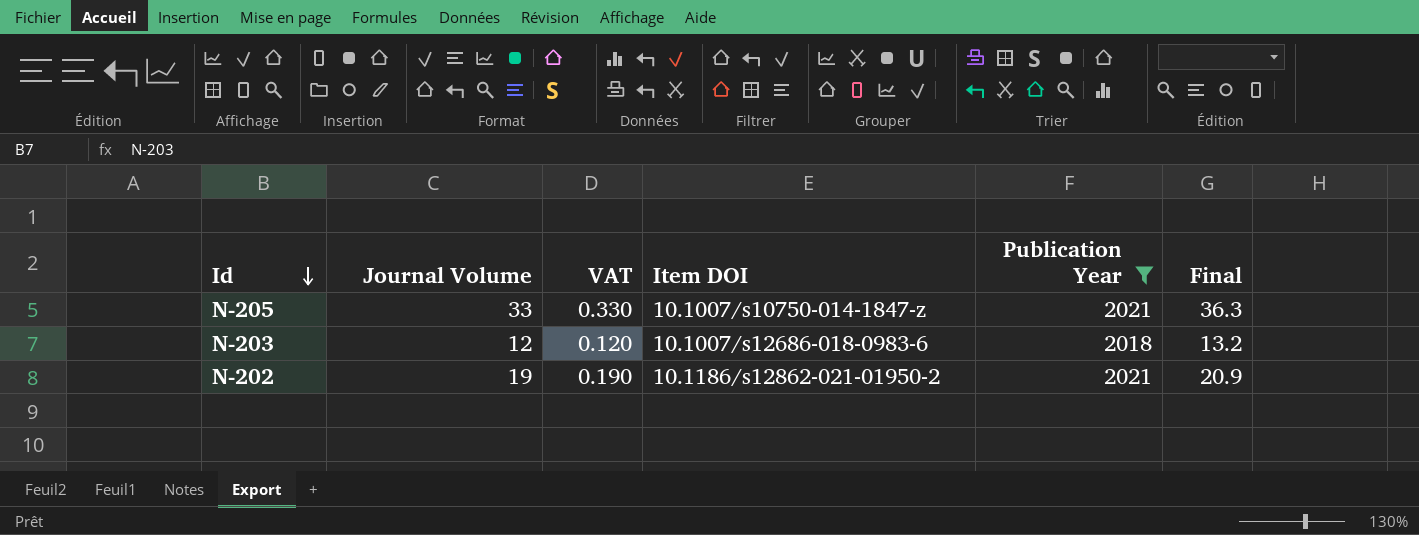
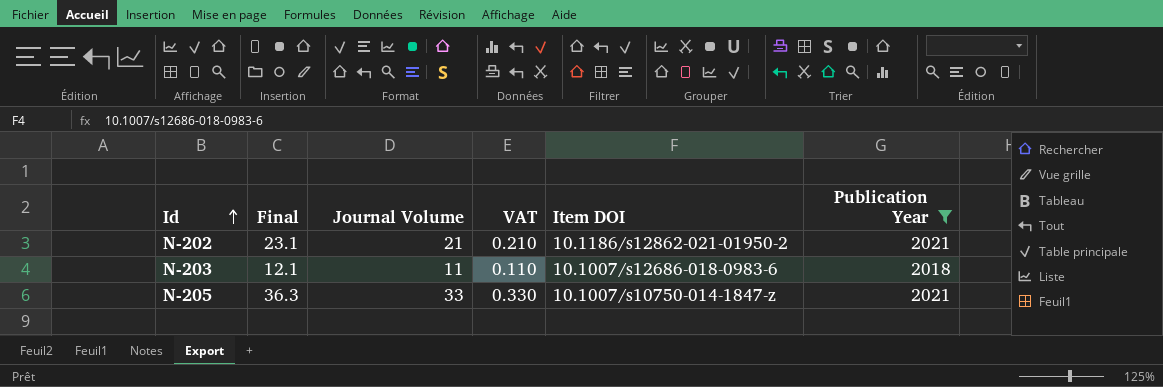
row order: Id descending -> Id ascending
column Final | position: 6 -> 2
N-202 | Final: 20.9 -> 23.1
N-202 | Journal Volume: 19 -> 21
N-202 | VAT: 0.190 -> 0.210
N-203 | Final: 13.2 -> 12.1
N-203 | Journal Volume: 12 -> 11
N-203 | VAT: 0.120 -> 0.110

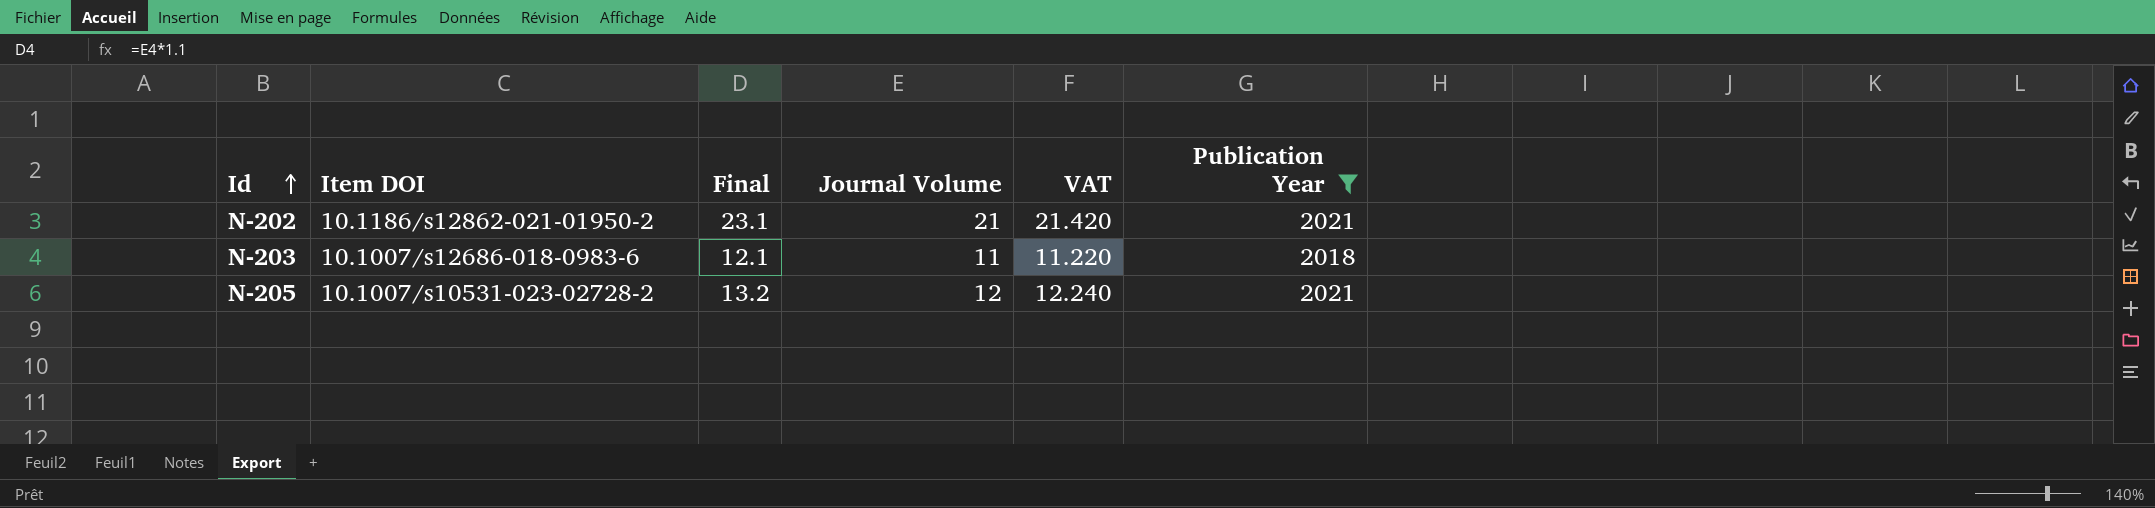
column Item DOI | position: 5 -> 2
column VAT | formula: [Journal Volume] * 0.01 -> [Journal Volume] * 1.02
N-205 | Item DOI: 10.1007/s10750-014-1847-z -> 10.1007/s10531-023-02728-2
N-205 | Final: 36.3 -> 13.2
N-205 | Journal Volume: 33 -> 12

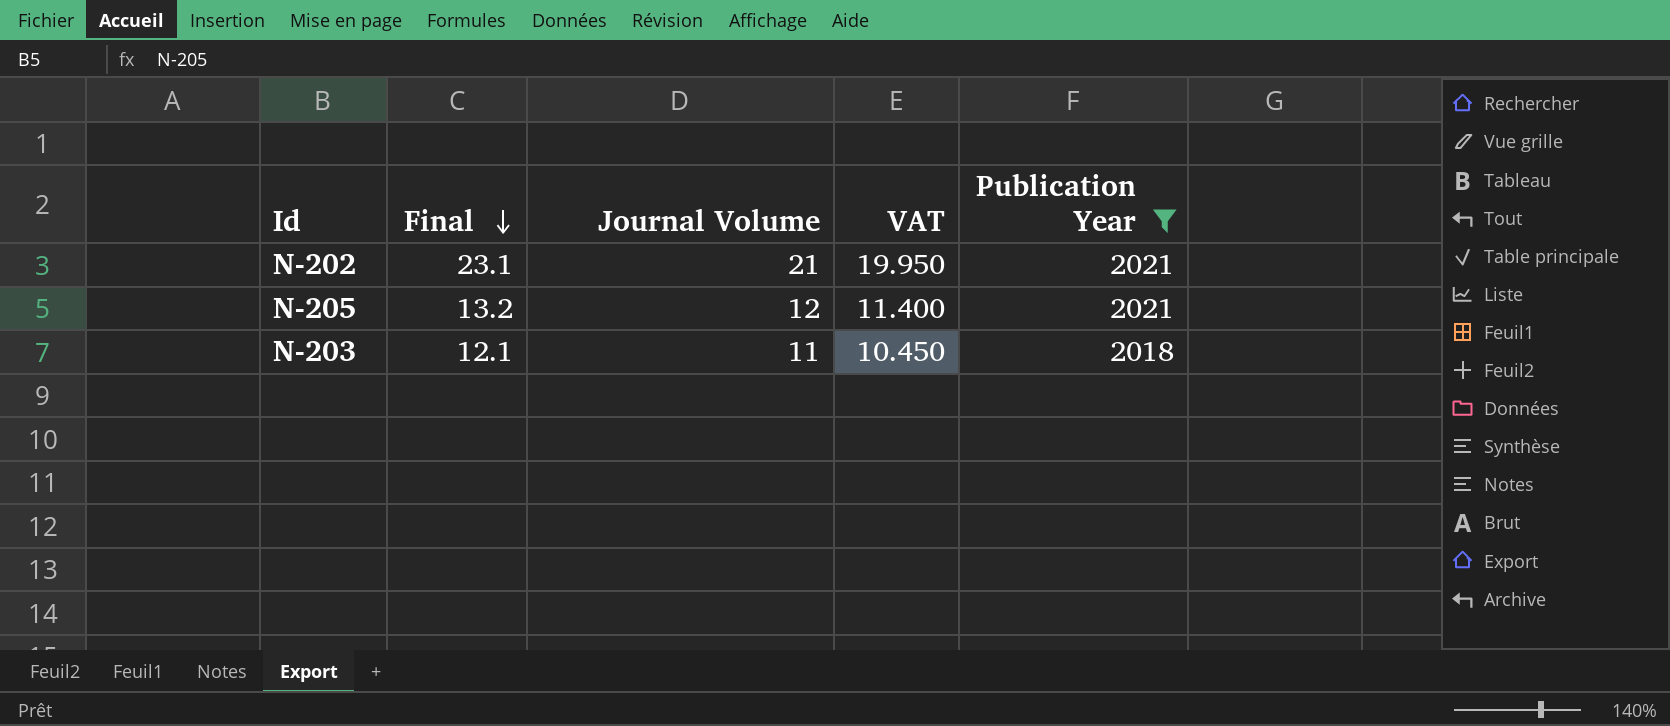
row order: Id ascending -> Final descending
column Item DOI | position: 2 -> none
column VAT | formula: [Journal Volume] * 1.02 -> [Journal Volume] * 0.95

